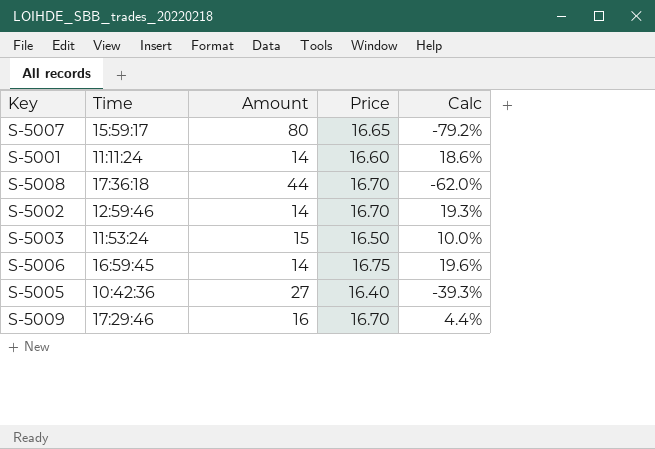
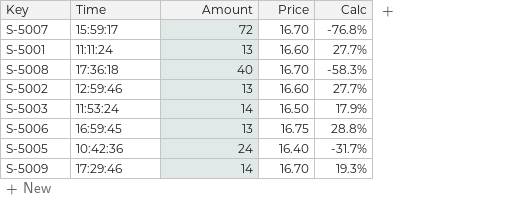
S-5007 | Amount: 80 -> 72
S-5007 | Price: 16.65 -> 16.70
S-5007 | Calc: -79.2% -> -76.8%
S-5001 | Amount: 14 -> 13
S-5001 | Calc: 18.6% -> 27.7%
S-5008 | Amount: 44 -> 40
S-5008 | Calc: -62.0% -> -58.3%
S-5002 | Amount: 14 -> 13
S-5002 | Price: 16.70 -> 16.60
S-5002 | Calc: 19.3% -> 27.7%
S-5003 | Amount: 15 -> 14
S-5003 | Calc: 10.0% -> 17.9%
S-5006 | Amount: 14 -> 13
S-5006 | Calc: 19.6% -> 28.8%
S-5005 | Amount: 27 -> 24
S-5005 | Calc: -39.3% -> -31.7%
S-5009 | Amount: 16 -> 14
S-5009 | Calc: 4.4% -> 19.3%

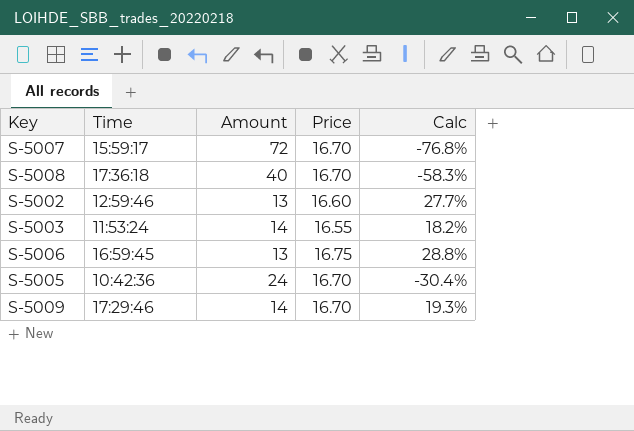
row S-5001: 11:11:24 | 13 | 16.60 | 27.7% -> none
S-5003 | Price: 16.50 -> 16.55
S-5003 | Calc: 17.9% -> 18.2%
S-5005 | Price: 16.40 -> 16.70
S-5005 | Calc: -31.7% -> -30.4%

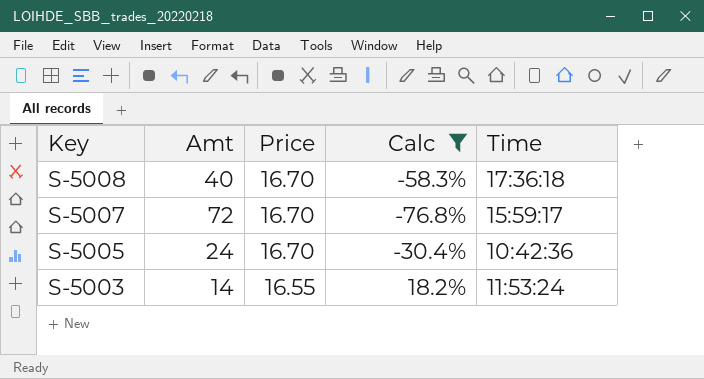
filter: none -> Calc <= 18.2%
row order: none -> Key descending
column name: Amount -> Amt
column Time | position: 2 -> 5

